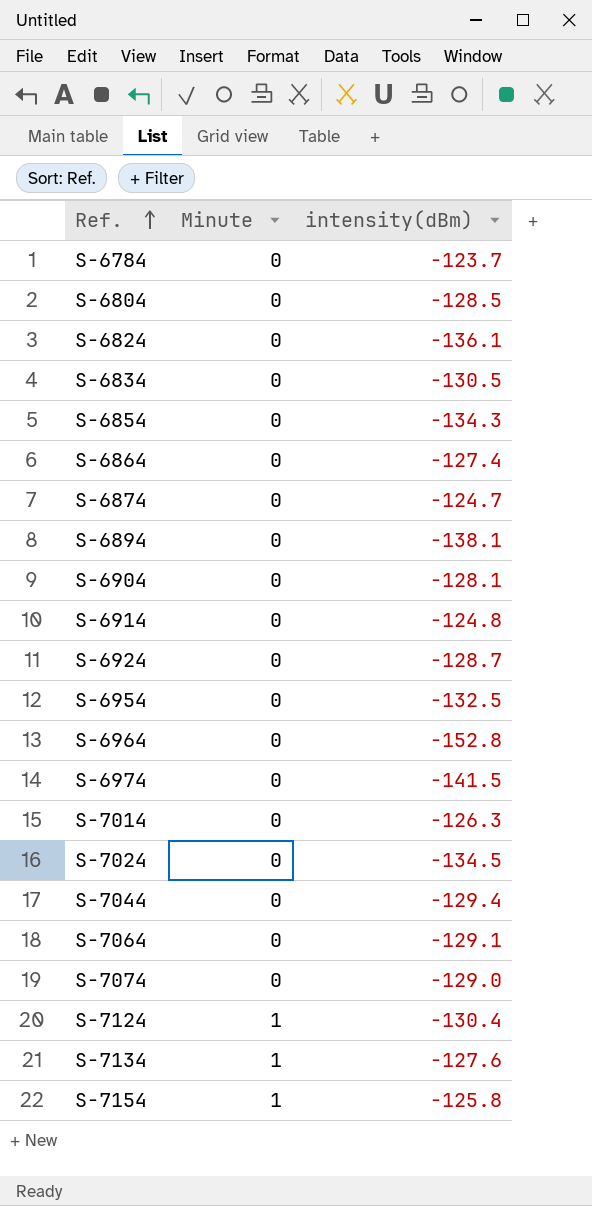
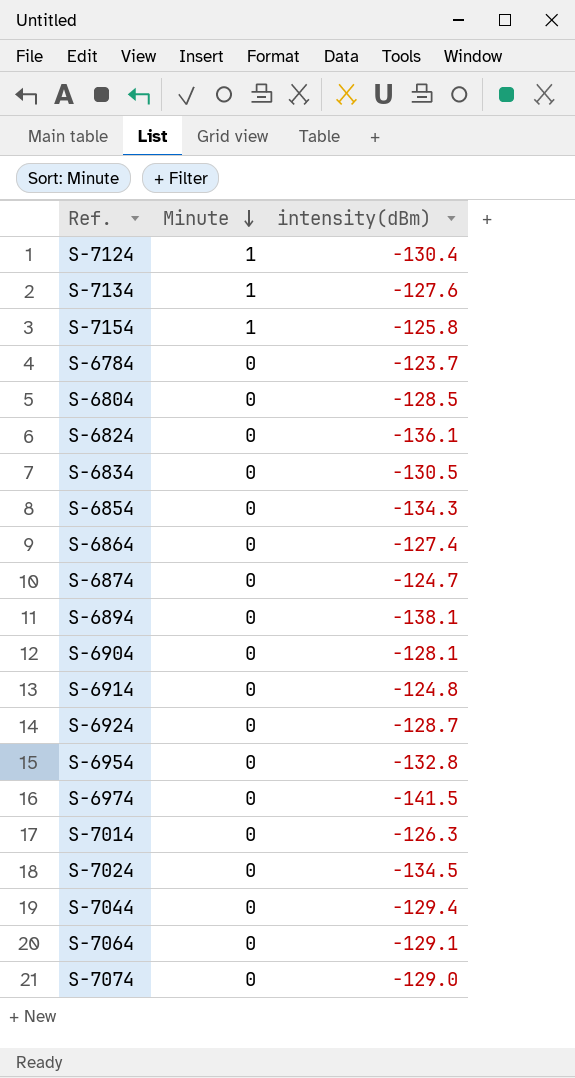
row order: Ref. ascending -> Minute descending
row S-6964: 0 | -152.8 -> none
S-6954 | intensity(dBm): -132.5 -> -132.8

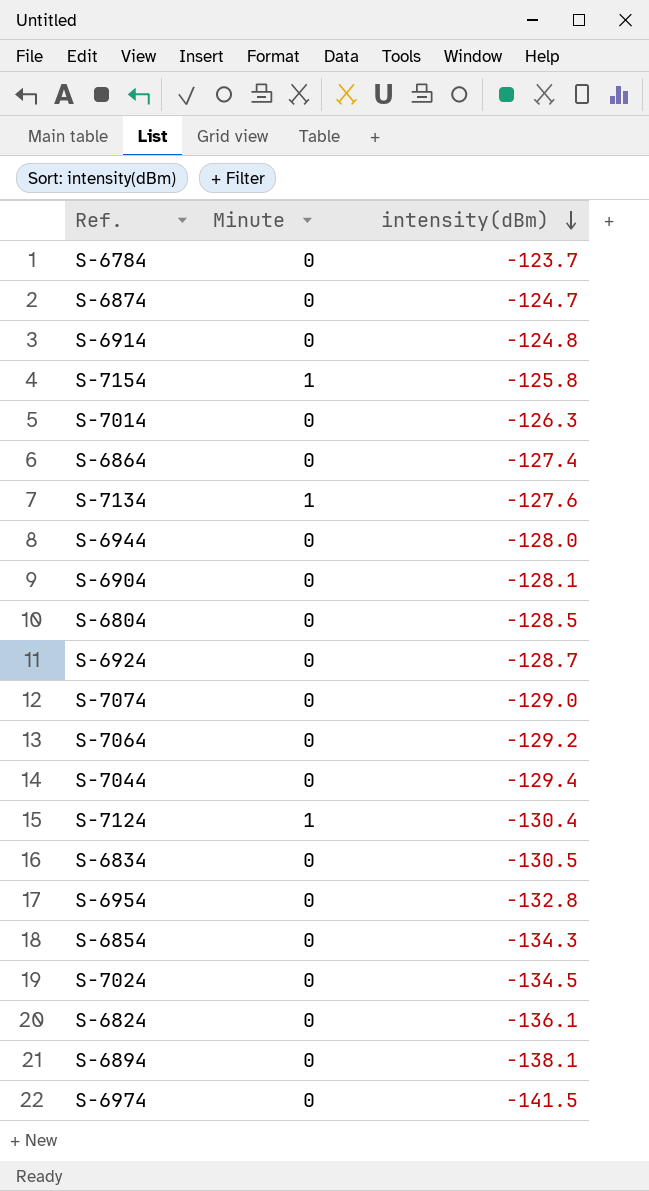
row order: Minute descending -> intensity(dBm) descending
row S-6944: none -> 0 | -128.0
S-7064 | intensity(dBm): -129.1 -> -129.2

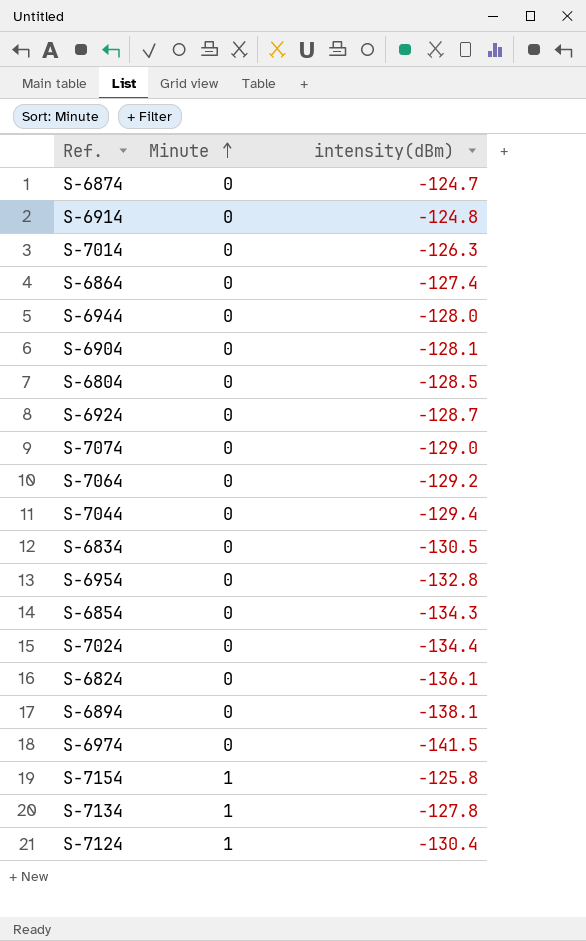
row order: intensity(dBm) descending -> Minute ascending
row S-6784: 0 | -123.7 -> none
S-7024 | intensity(dBm): -134.5 -> -134.4
S-7134 | intensity(dBm): -127.6 -> -127.8

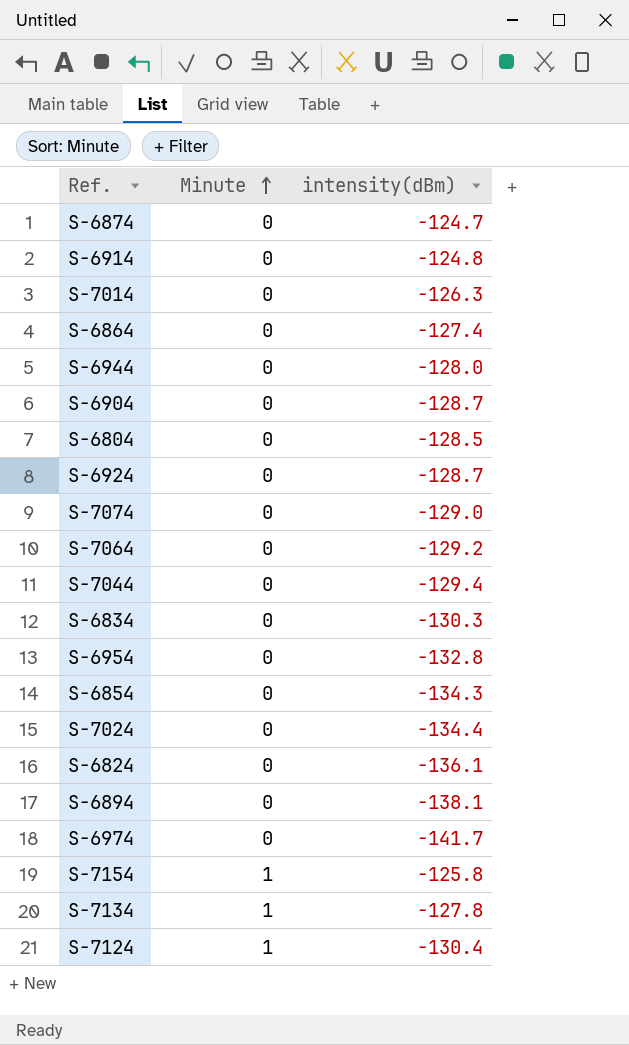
S-6904 | intensity(dBm): -128.1 -> -128.7
S-6834 | intensity(dBm): -130.5 -> -130.3
S-6974 | intensity(dBm): -141.5 -> -141.7

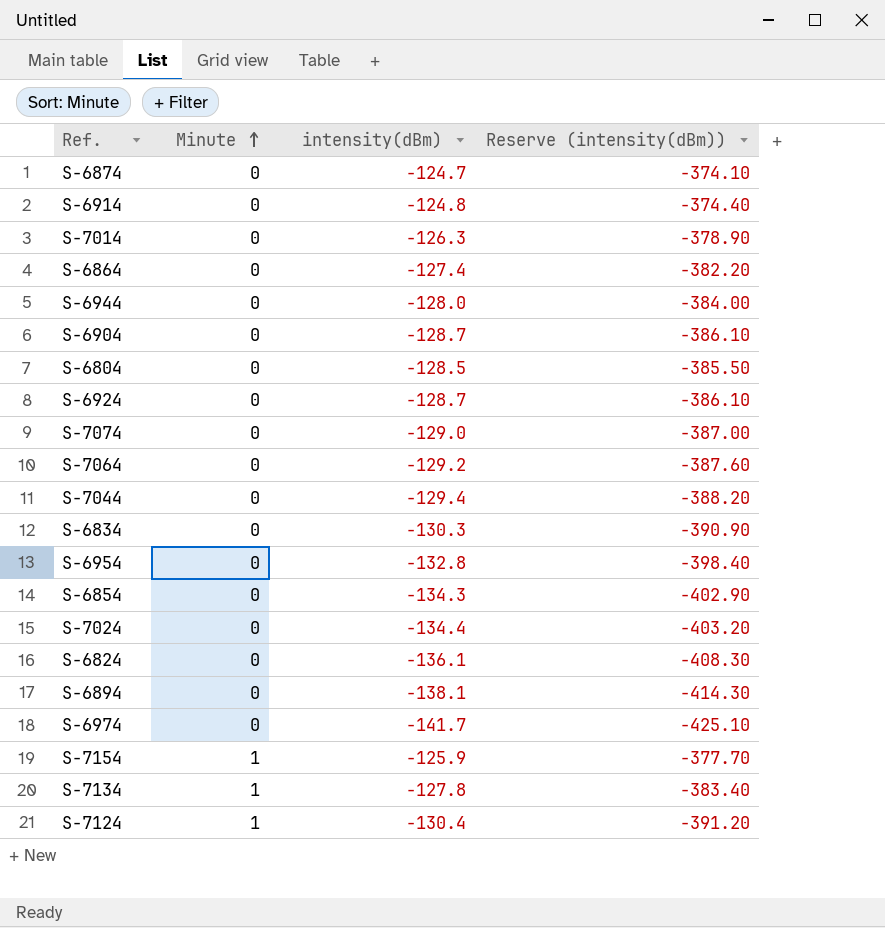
column Reserve (intensity(dBm)) | formula: none -> [intensity(dBm)] * 3
S-7154 | intensity(dBm): -125.8 -> -125.9

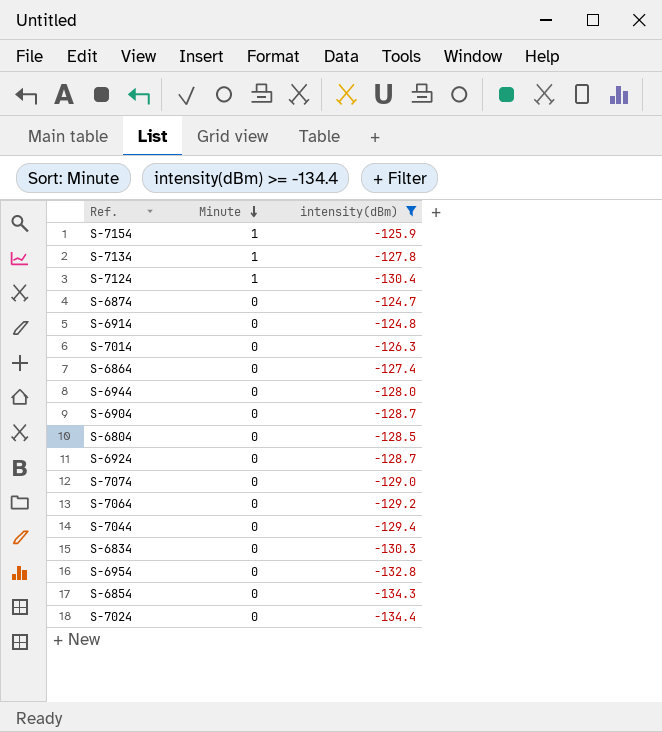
filter: none -> intensity(dBm) >= -134.4
row order: Minute ascending -> Minute descending
column Reserve (intensity(dBm)) | formula: [intensity(dBm)] * 3 -> none

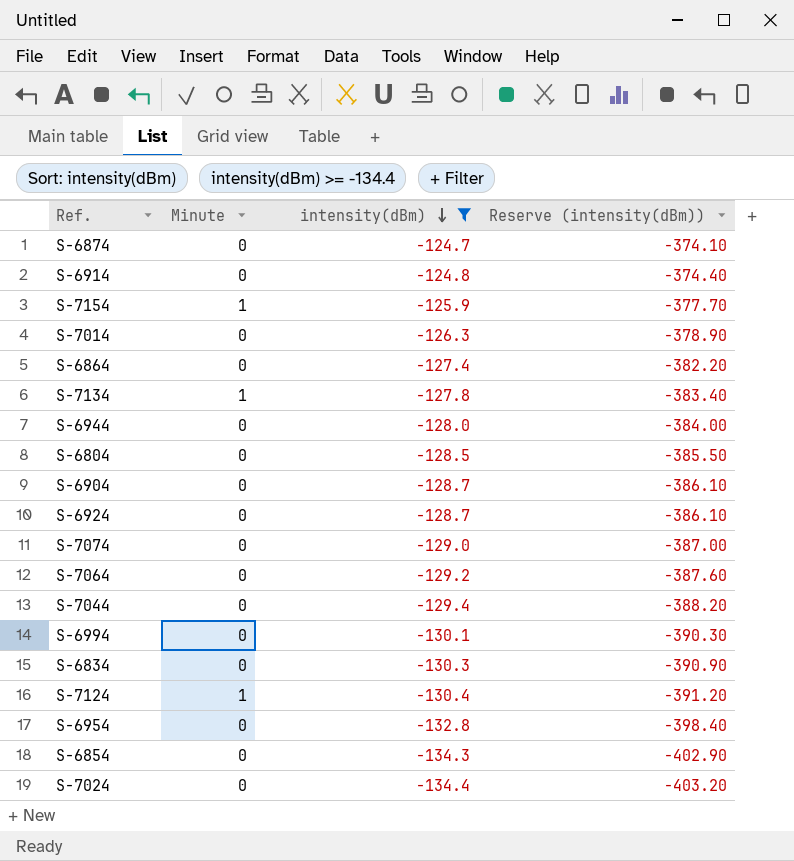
row order: Minute descending -> intensity(dBm) descending
column Reserve (intensity(dBm)) | formula: none -> [intensity(dBm)] * 3
row S-6994: none -> 0 | -130.1 | -390.30

